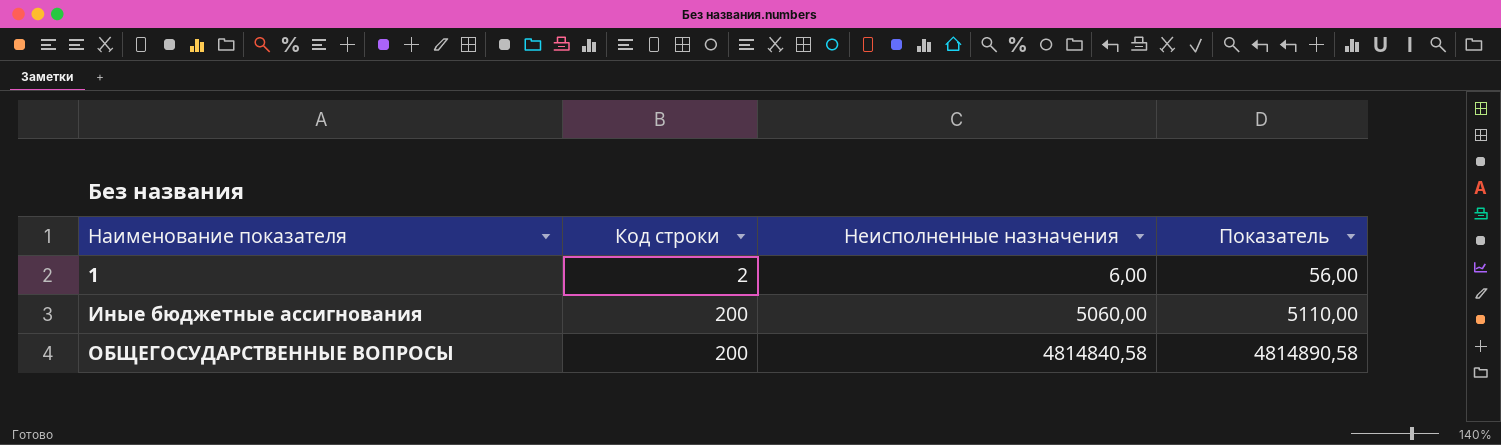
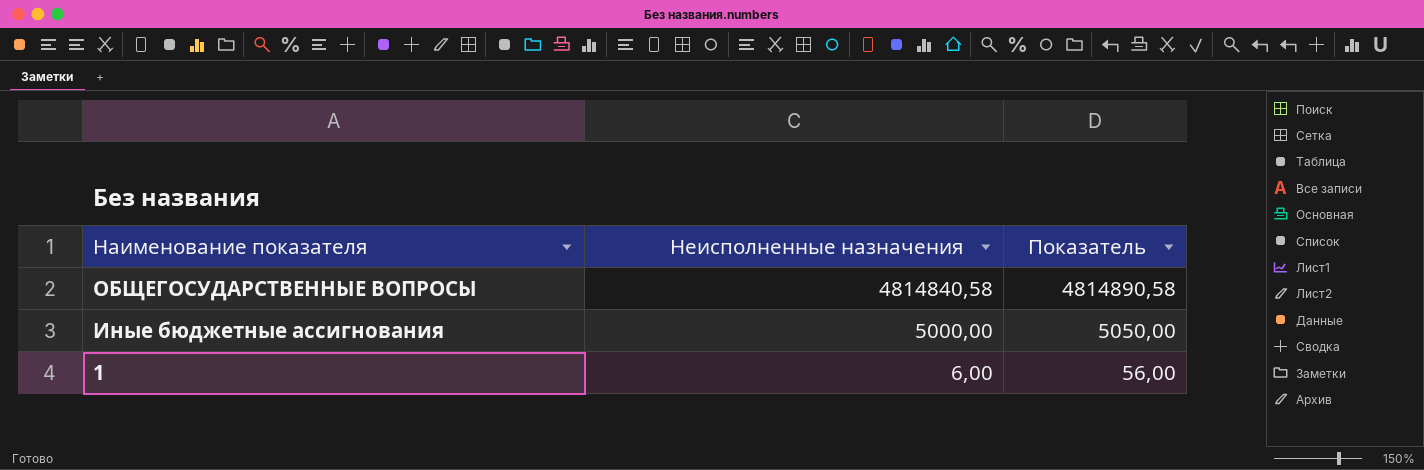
row order: Наименование показателя ascending -> Наименование показателя descending
column Код строки | position: 2 -> none
Иные бюджетные ассигнования | Неисполненные назначения: 5060,00 -> 5000,00
Иные бюджетные ассигнования | Показатель: 5110,00 -> 5050,00

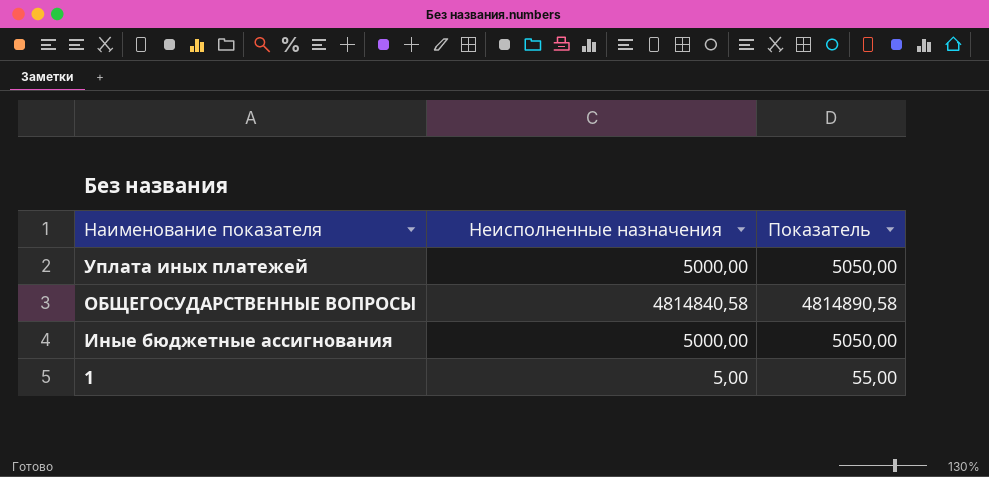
row Уплата иных платежей: none -> 5000,00 | 5050,00
1 | Неисполненные назначения: 6,00 -> 5,00
1 | Показатель: 56,00 -> 55,00

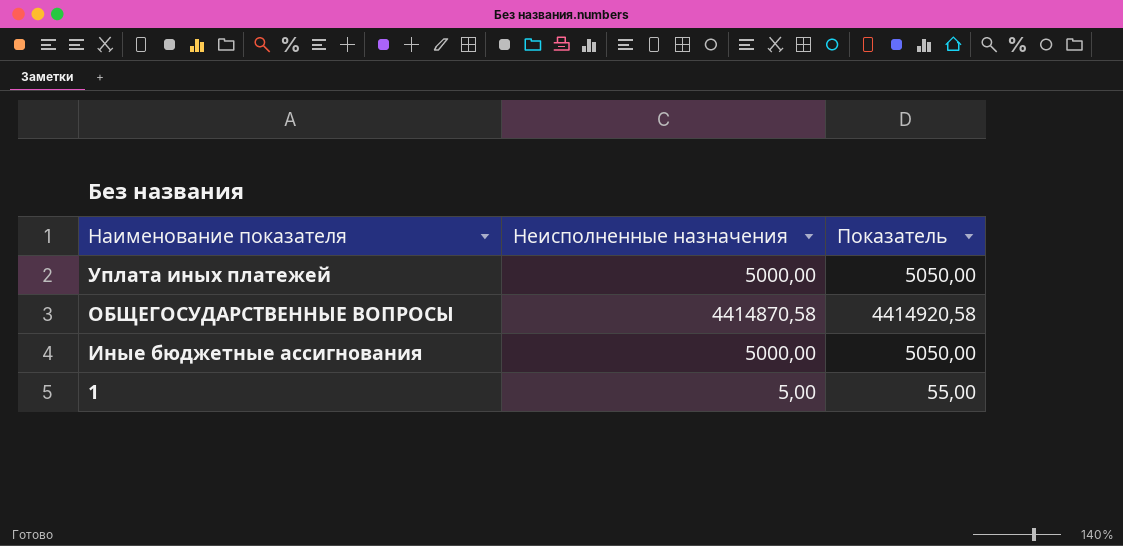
ОБЩЕГОСУДАРСТВЕННЫЕ ВОПРОСЫ | Неисполненные назначения: 4814840,58 -> 4414870,58
ОБЩЕГОСУДАРСТВЕННЫЕ ВОПРОСЫ | Показатель: 4814890,58 -> 4414920,58

